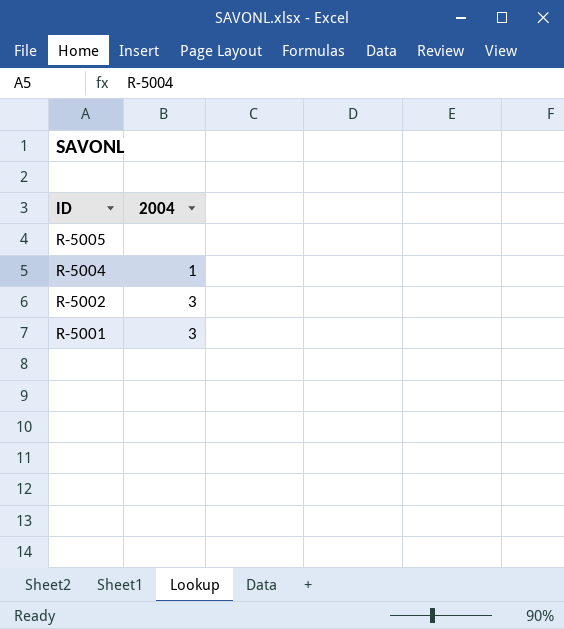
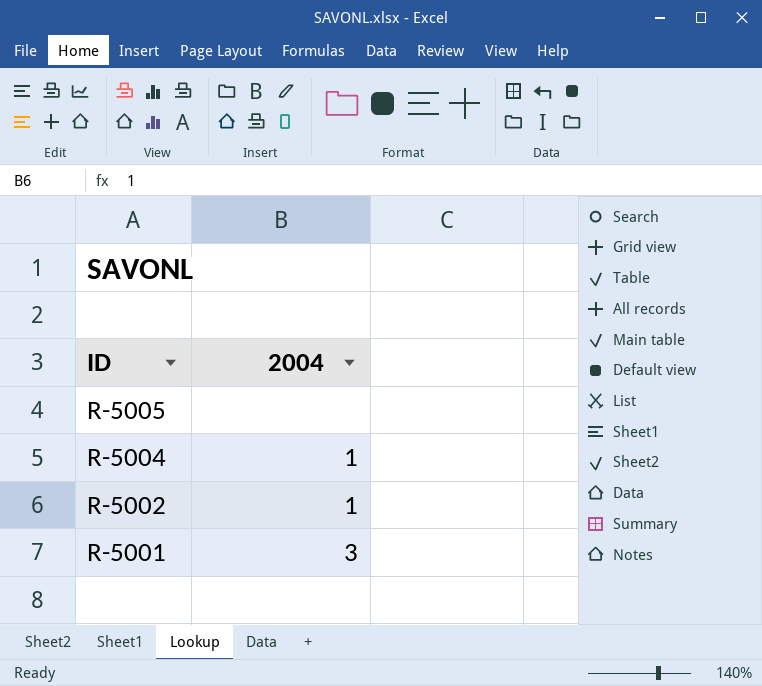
R-5002 | 2004: 3 -> 1

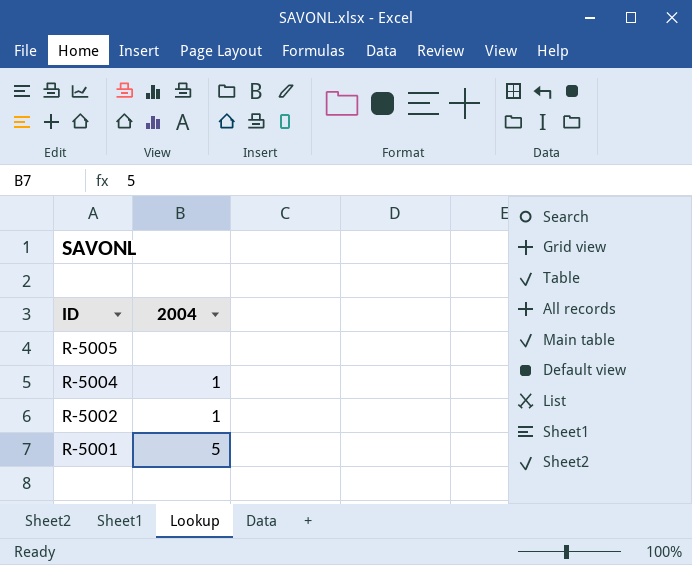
R-5001 | 2004: 3 -> 5

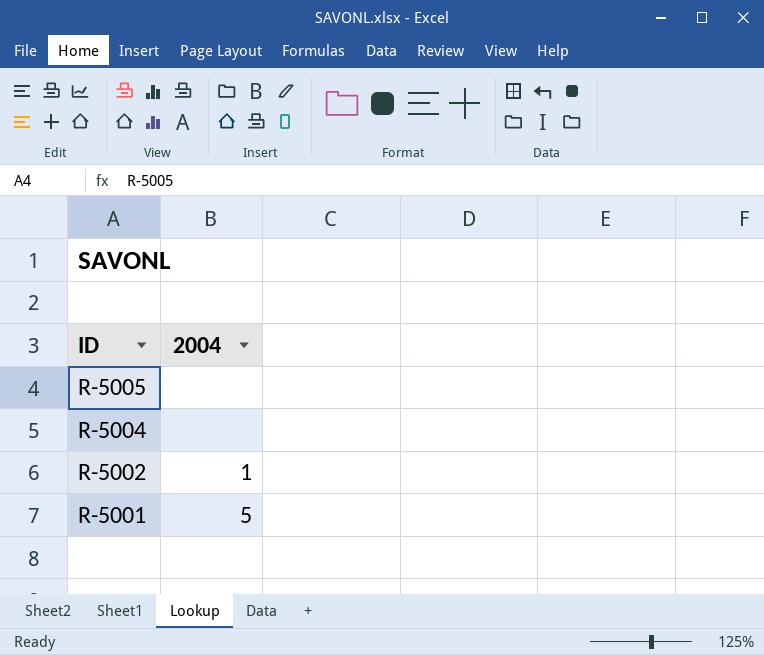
R-5004 | 2004: 1 -> none

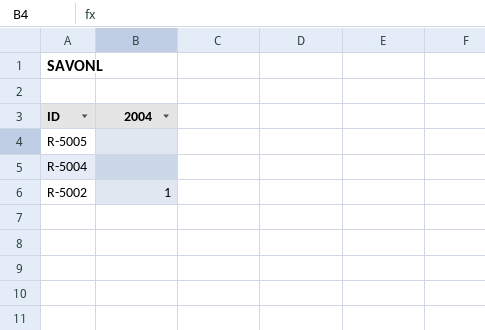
row R-5001: 5 -> none

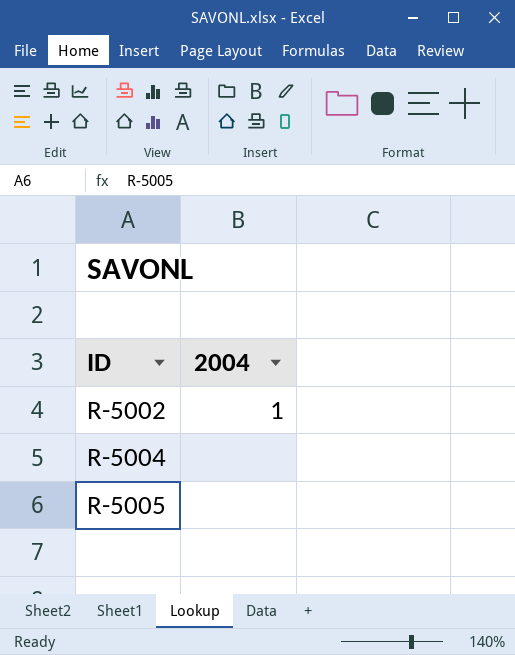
row order: ID descending -> ID ascending

